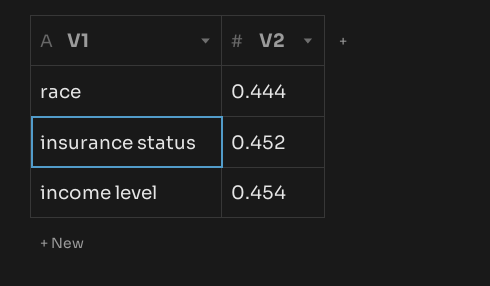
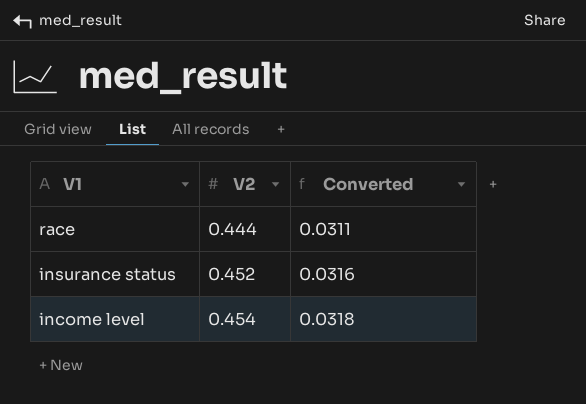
column Converted | formula: none -> [V2] * 0.07

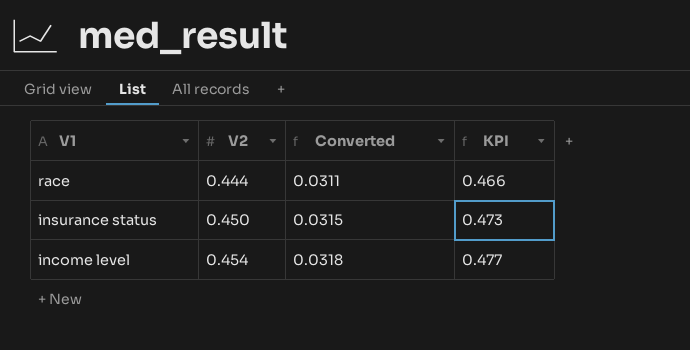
column KPI | formula: none -> [V2] * 1.05
insurance status | V2: 0.452 -> 0.450
insurance status | Converted: 0.0316 -> 0.0315

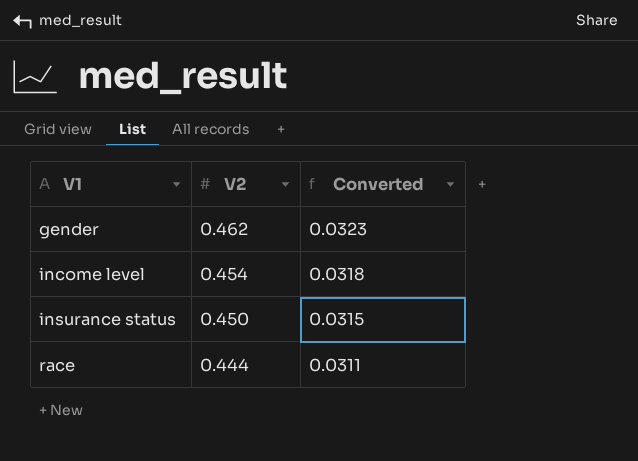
row order: V1 descending -> V1 ascending
column KPI | formula: [V2] * 1.05 -> none
row gender: none -> 0.462 | 0.0323

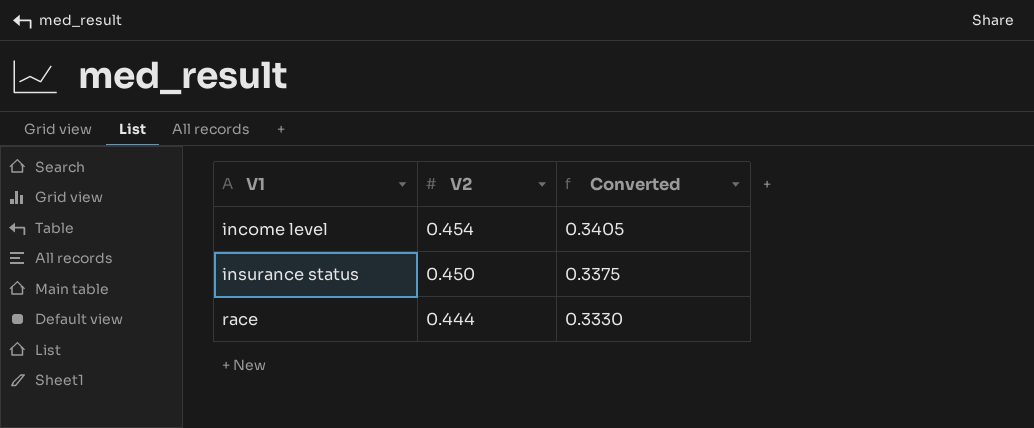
column Converted | formula: [V2] * 0.07 -> [V2] * 0.75
row gender: 0.462 | 0.0323 -> none

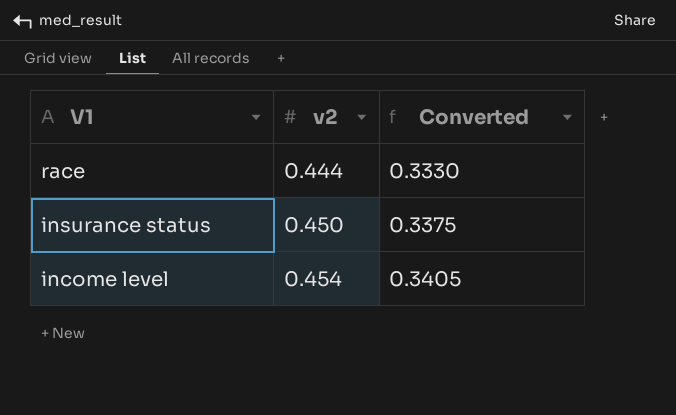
row order: V1 ascending -> V1 descending
column name: V2 -> v2

